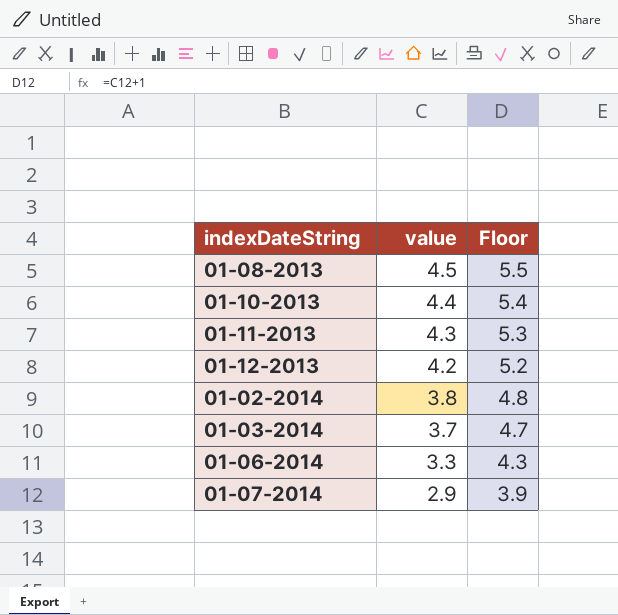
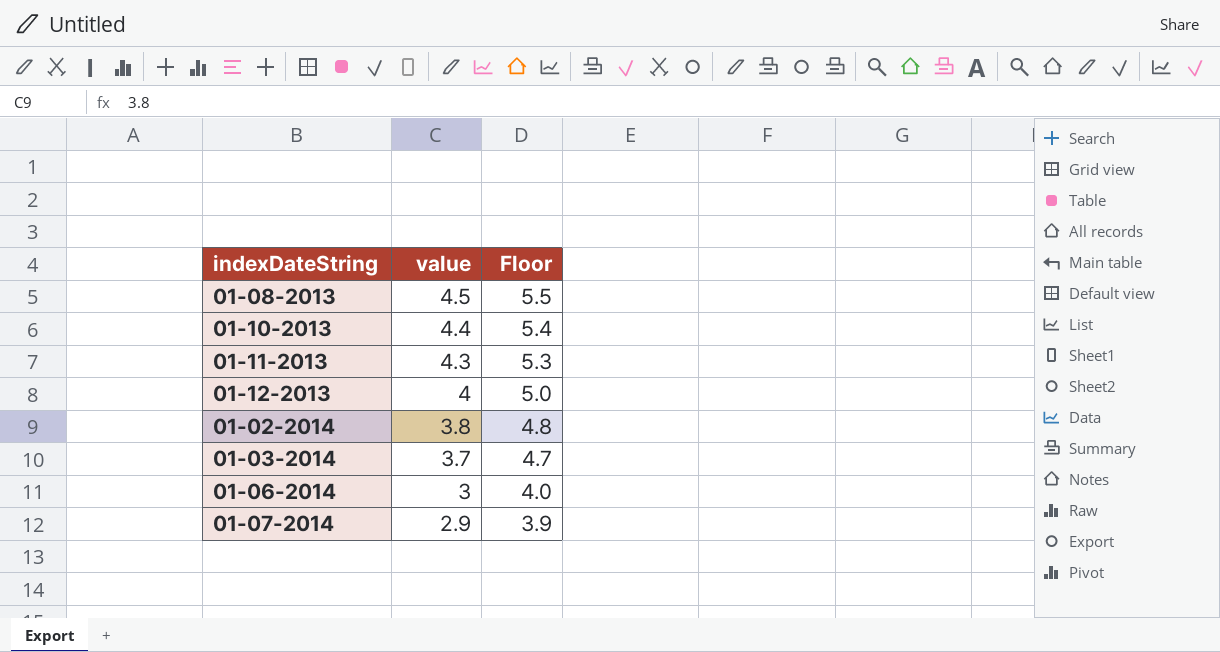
01-12-2013 | value: 4.2 -> 4
01-12-2013 | Floor: 5.2 -> 5.0
01-06-2014 | value: 3.3 -> 3
01-06-2014 | Floor: 4.3 -> 4.0

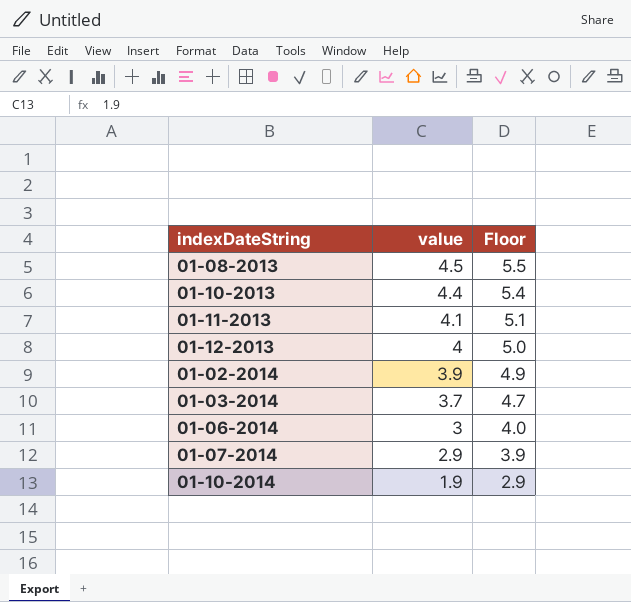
01-11-2013 | value: 4.3 -> 4.1
01-11-2013 | Floor: 5.3 -> 5.1
01-02-2014 | value: 3.8 -> 3.9
01-02-2014 | Floor: 4.8 -> 4.9
row 01-10-2014: none -> 1.9 | 2.9

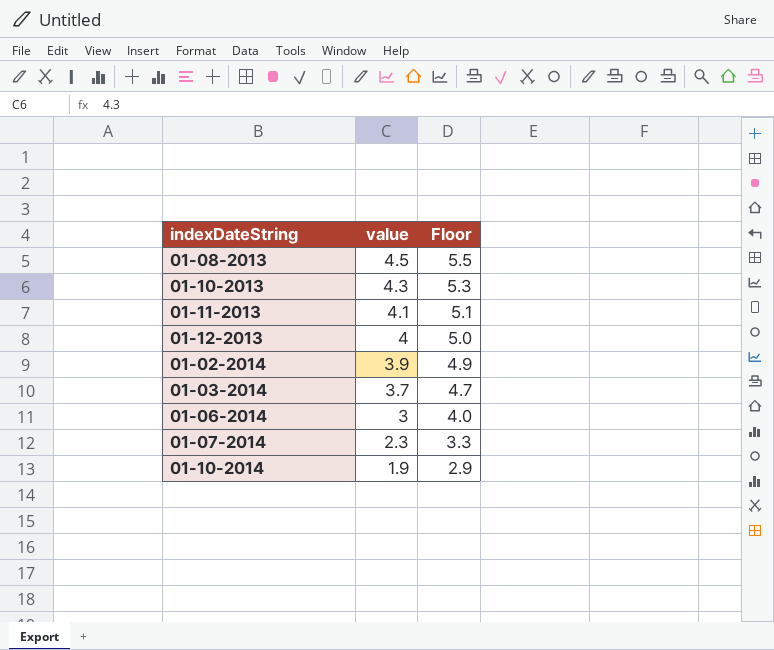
01-10-2013 | value: 4.4 -> 4.3
01-10-2013 | Floor: 5.4 -> 5.3
01-07-2014 | value: 2.9 -> 2.3
01-07-2014 | Floor: 3.9 -> 3.3

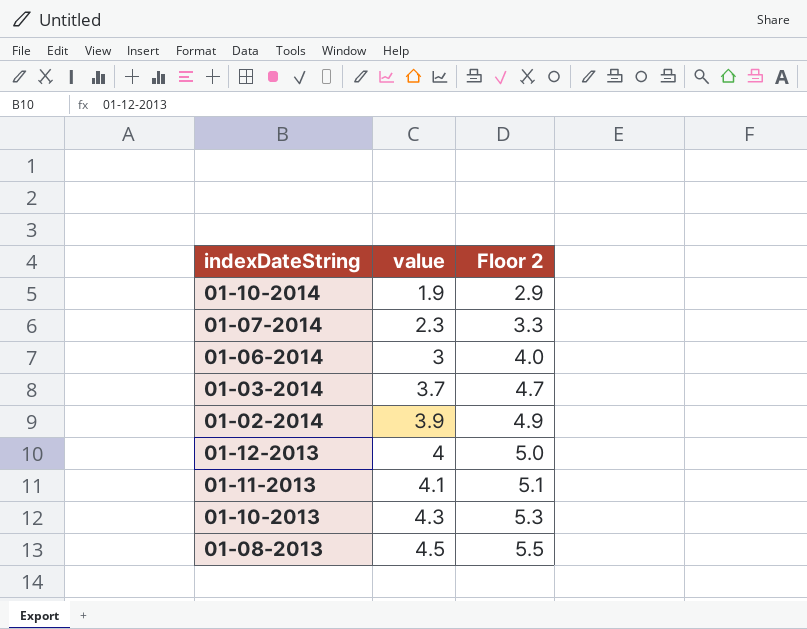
row order: value descending -> value ascending
column name: Floor -> Floor 2

